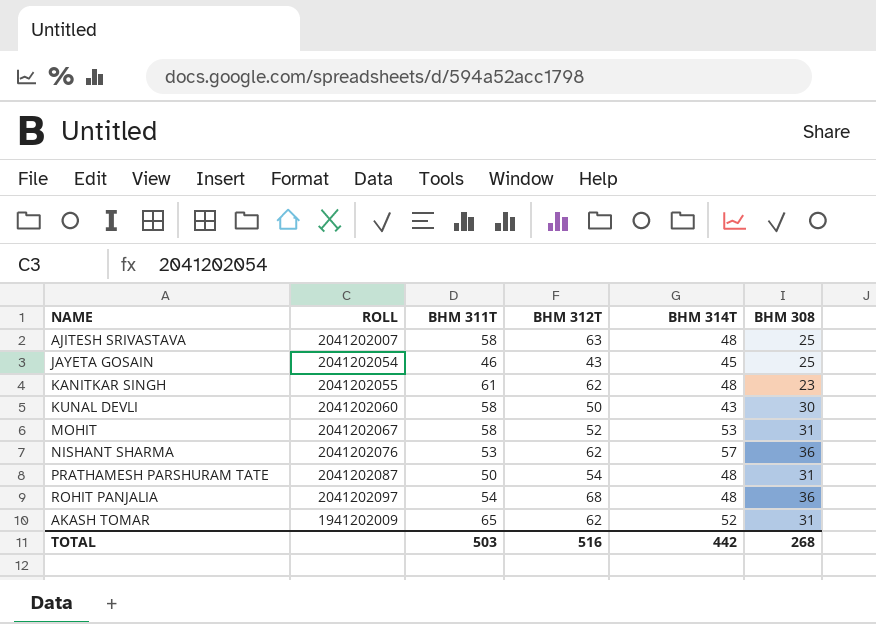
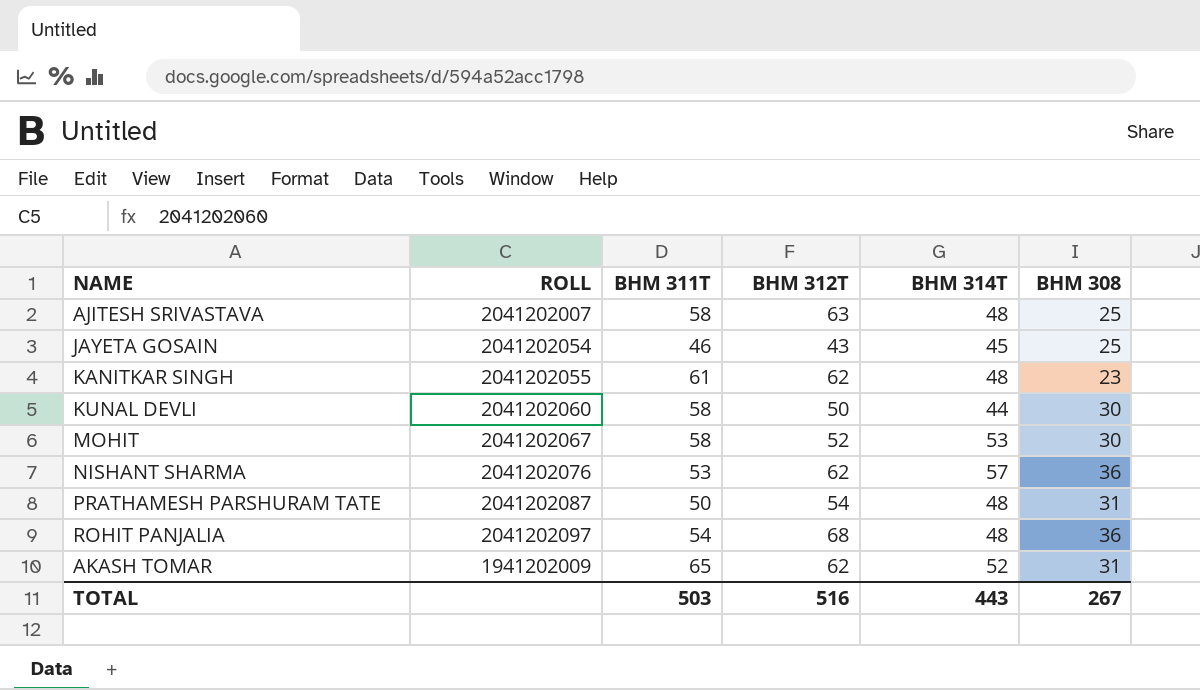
KUNAL DEVLI | BHM 314T: 43 -> 44
MOHIT | BHM 308: 31 -> 30
TOTAL | BHM 314T: 442 -> 443
TOTAL | BHM 308: 268 -> 267

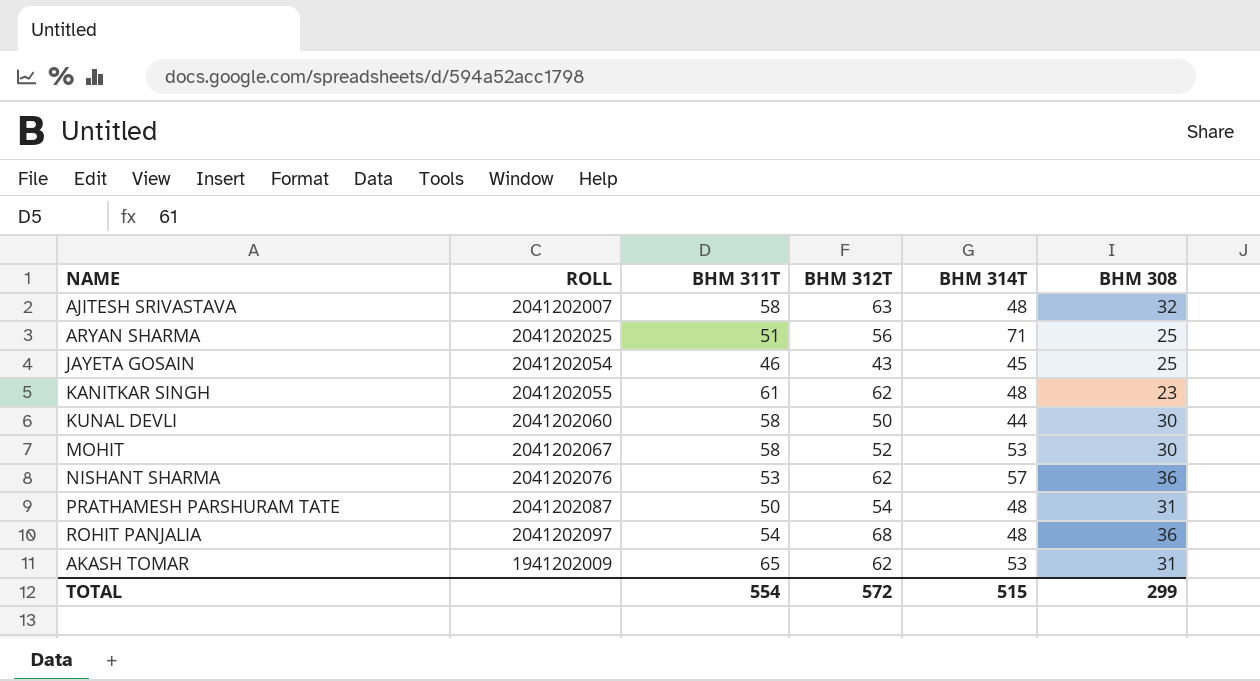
AJITESH SRIVASTAVA | BHM 308: 25 -> 32
row ARYAN SHARMA: none -> 2041202025 | 51 | 56 | 71 | 25
AKASH TOMAR | BHM 314T: 52 -> 53
TOTAL | BHM 311T: 503 -> 554
TOTAL | BHM 312T: 516 -> 572
TOTAL | BHM 314T: 443 -> 515
TOTAL | BHM 308: 267 -> 299

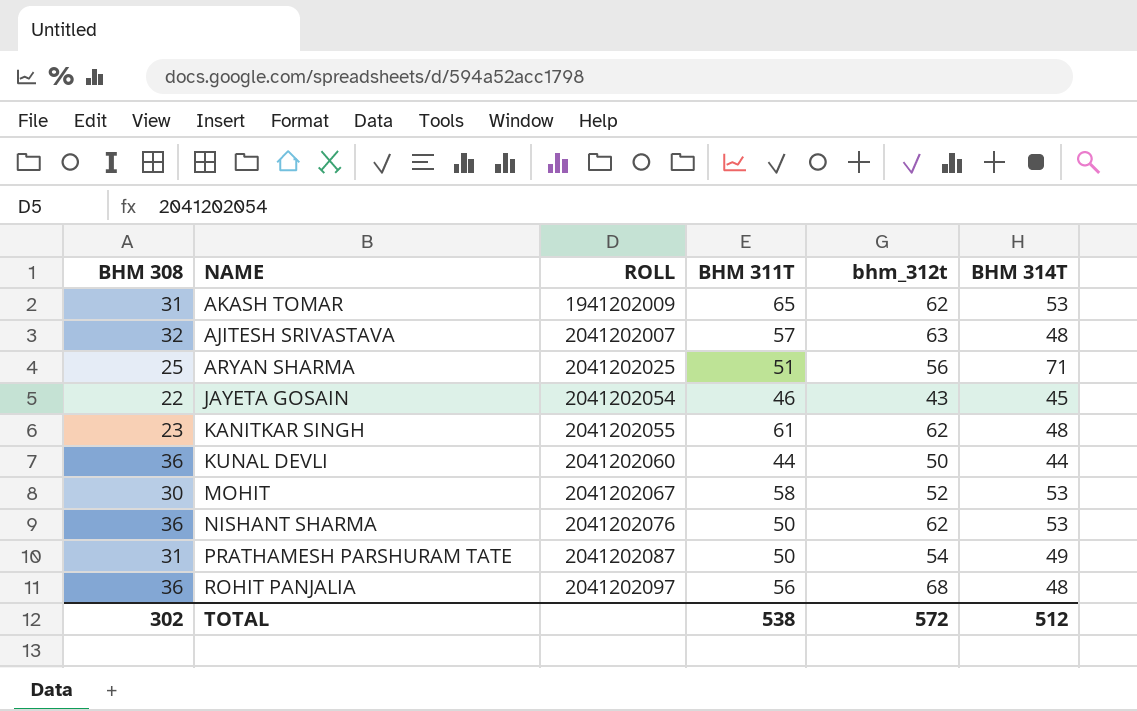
row order: none -> ROLL ascending
column BHM 308 | position: 6 -> 1
column name: BHM 312T -> bhm_312t
AJITESH SRIVASTAVA | BHM 311T: 58 -> 57
JAYETA GOSAIN | BHM 308: 25 -> 22
KUNAL DEVLI | BHM 308: 30 -> 36
KUNAL DEVLI | BHM 311T: 58 -> 44
NISHANT SHARMA | BHM 311T: 53 -> 50
NISHANT SHARMA | BHM 314T: 57 -> 53
PRATHAMESH PARSHURAM TATE | BHM 314T: 48 -> 49
ROHIT PANJALIA | BHM 311T: 54 -> 56
TOTAL | BHM 308: 299 -> 302
TOTAL | BHM 311T: 554 -> 538
TOTAL | BHM 314T: 515 -> 512

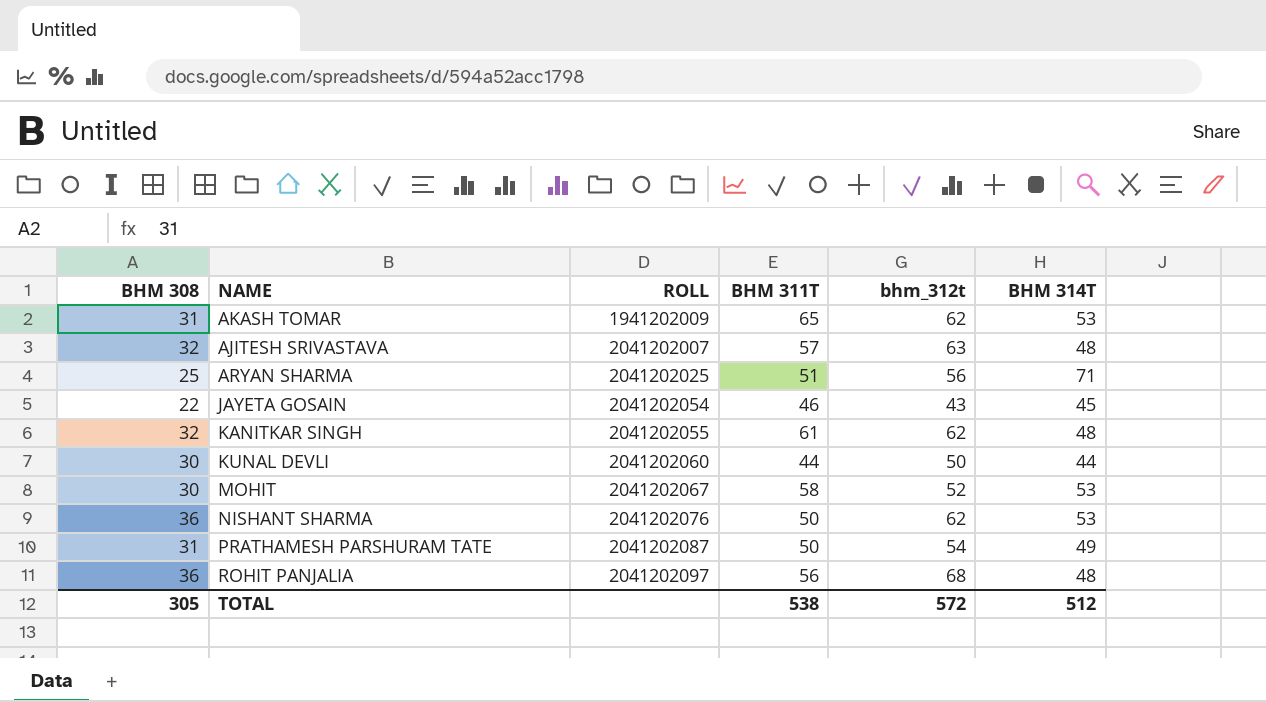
KANITKAR SINGH | BHM 308: 23 -> 32
KUNAL DEVLI | BHM 308: 36 -> 30
TOTAL | BHM 308: 302 -> 305

